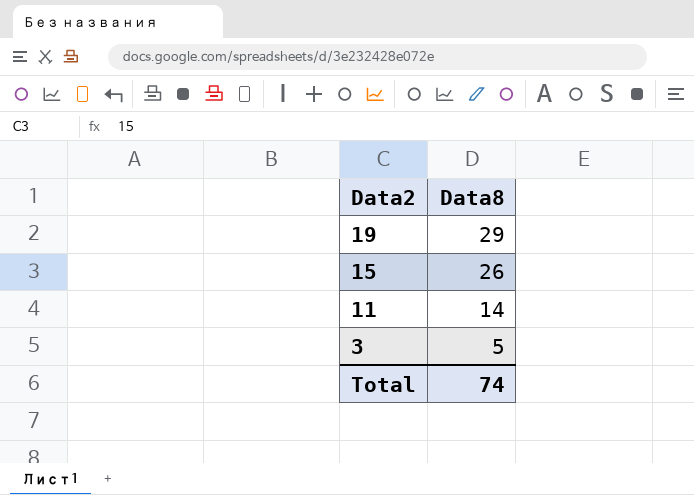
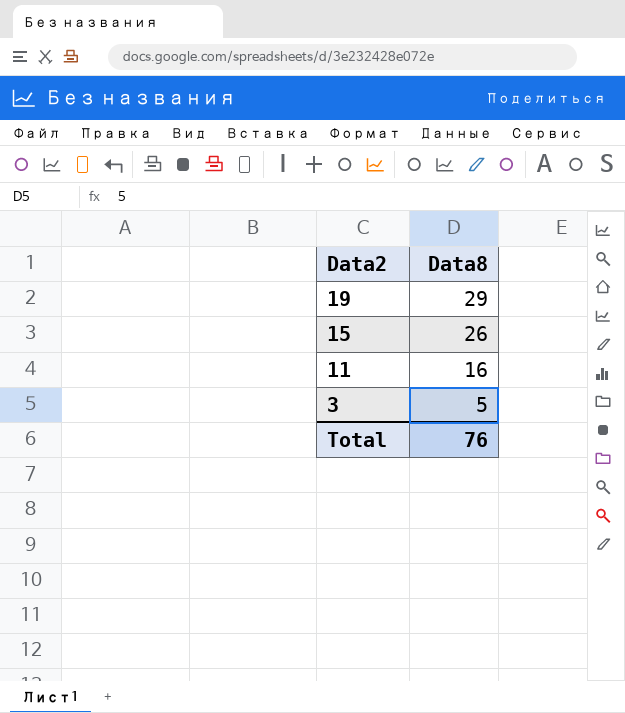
11 | Data8: 14 -> 16
Total | Data8: 74 -> 76

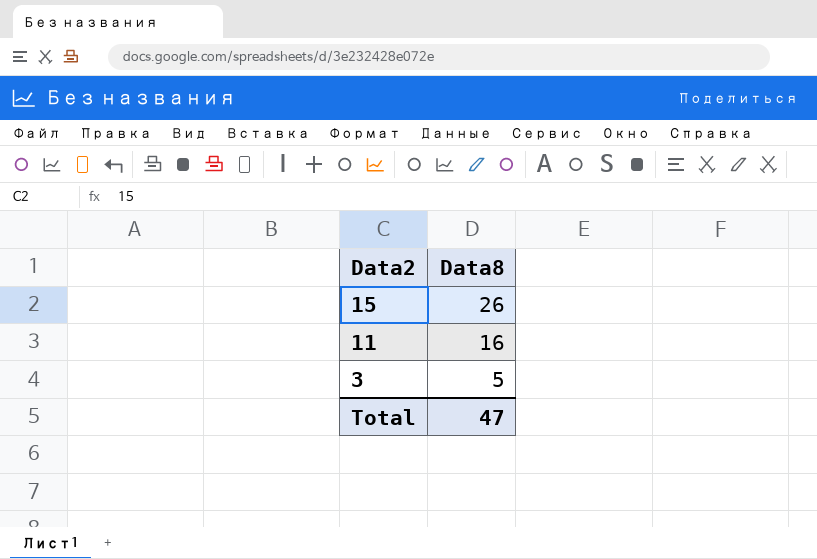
row 19: 29 -> none
Total | Data8: 76 -> 47

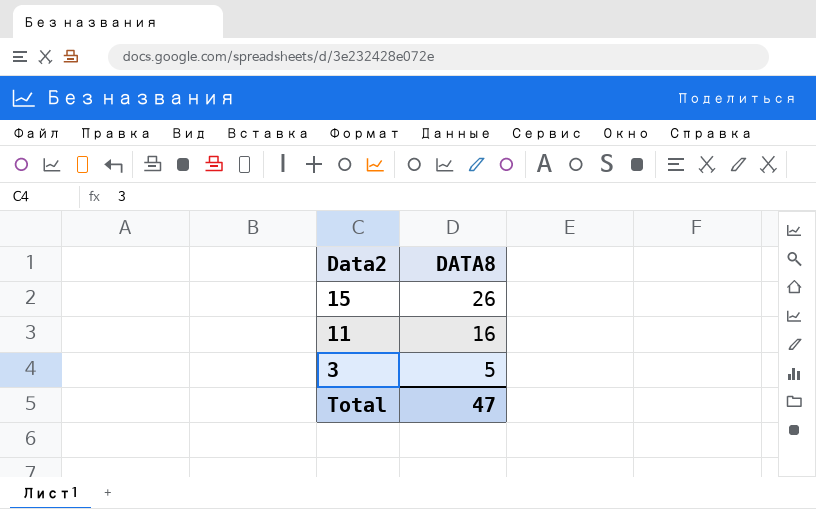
column name: Data8 -> DATA8

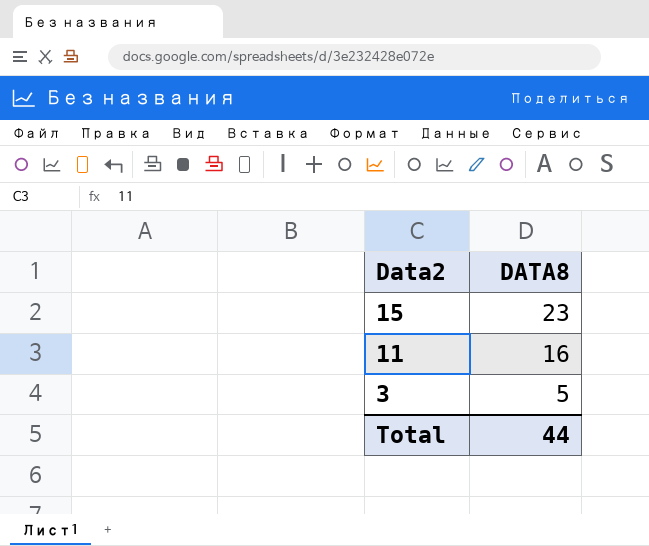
15 | DATA8: 26 -> 23
Total | DATA8: 47 -> 44

